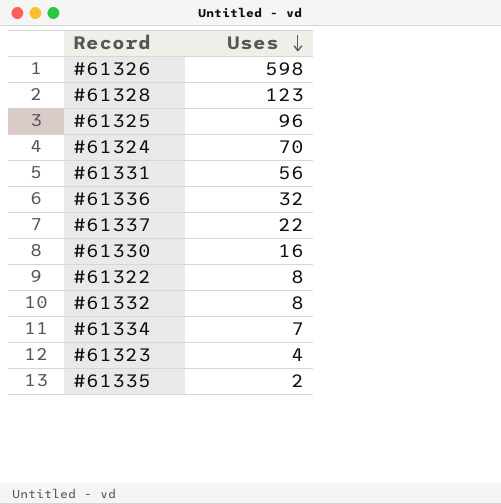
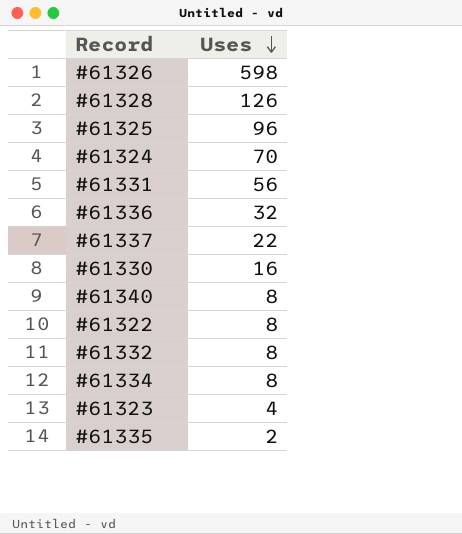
#61328 | Uses: 123 -> 126
row #61340: none -> 8
#61334 | Uses: 7 -> 8

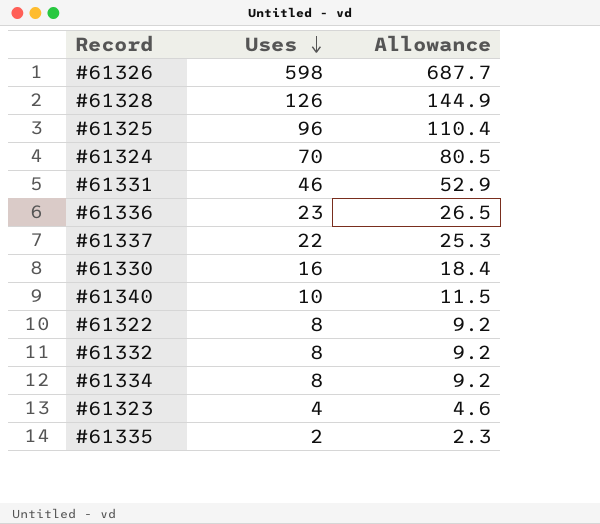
column Allowance | formula: none -> [Uses] * 1.15
#61331 | Uses: 56 -> 46
#61336 | Uses: 32 -> 23
#61340 | Uses: 8 -> 10

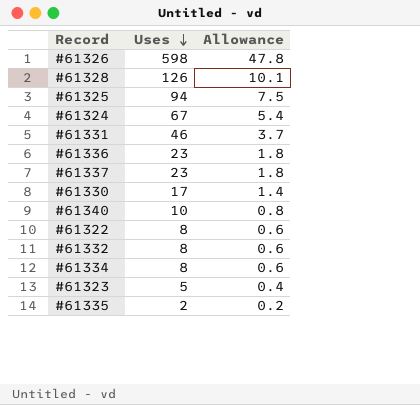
column Allowance | formula: [Uses] * 1.15 -> [Uses] * 0.08
#61325 | Uses: 96 -> 94
#61324 | Uses: 70 -> 67
#61337 | Uses: 22 -> 23
#61330 | Uses: 16 -> 17
#61323 | Uses: 4 -> 5

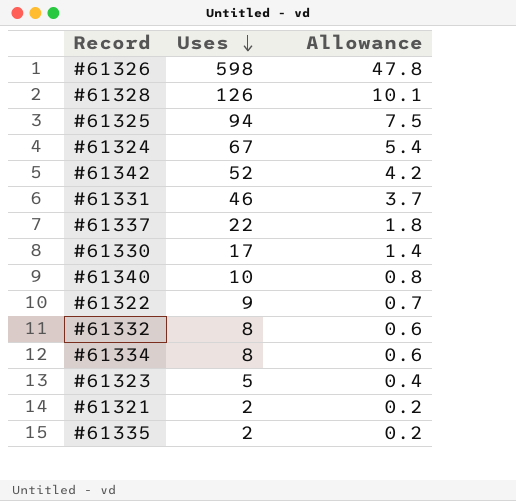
row #61336: 23 | 1.8 -> none
row #61342: none -> 52 | 4.2
#61337 | Uses: 23 -> 22
#61322 | Uses: 8 -> 9
#61322 | Allowance: 0.6 -> 0.7
row #61321: none -> 2 | 0.2

